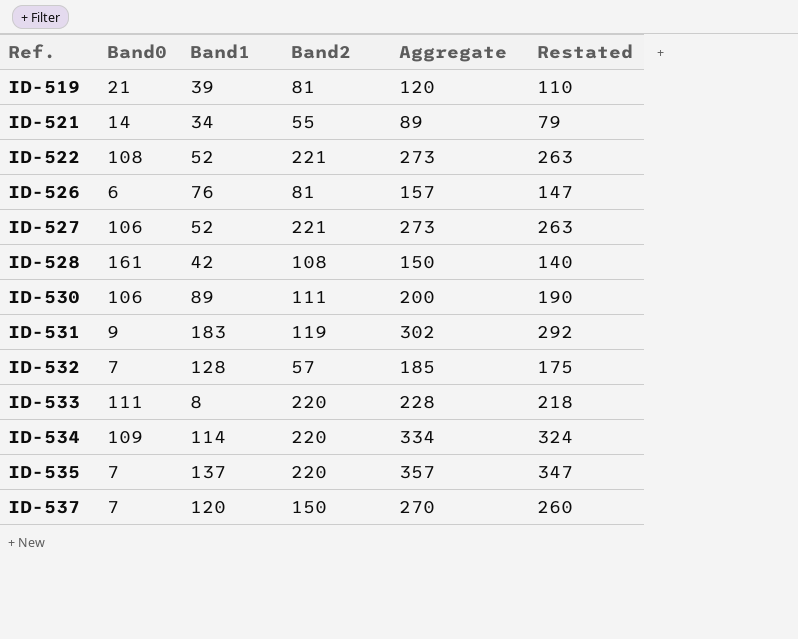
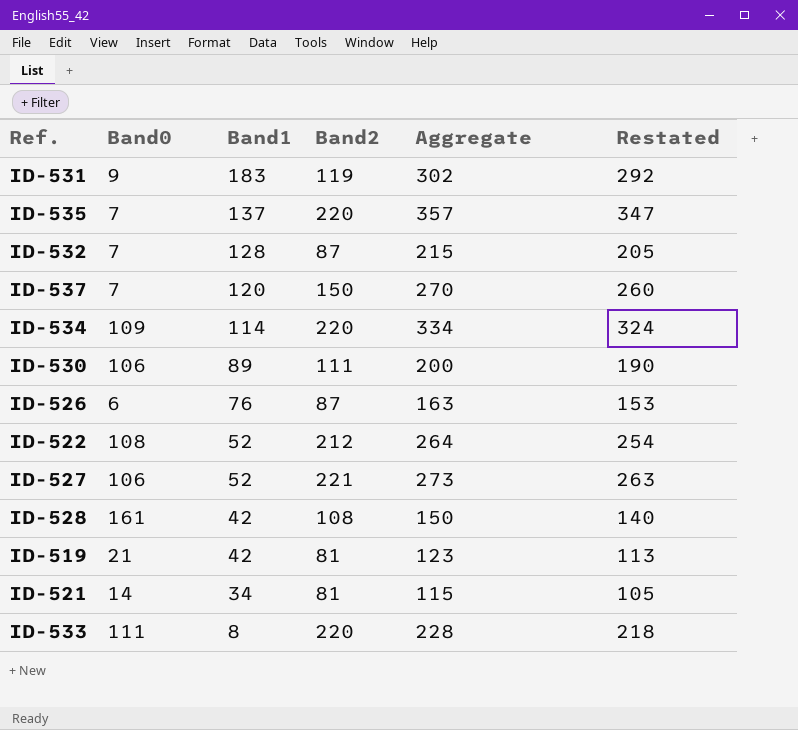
row order: Ref. ascending -> Band1 descending
ID-532 | Band2: 57 -> 87
ID-532 | Aggregate: 185 -> 215
ID-532 | Restated: 175 -> 205
ID-526 | Band2: 81 -> 87
ID-526 | Aggregate: 157 -> 163
ID-526 | Restated: 147 -> 153
ID-522 | Band2: 221 -> 212
ID-522 | Aggregate: 273 -> 264
ID-522 | Restated: 263 -> 254
ID-519 | Band1: 39 -> 42
ID-519 | Aggregate: 120 -> 123
ID-519 | Restated: 110 -> 113
ID-521 | Band2: 55 -> 81
ID-521 | Aggregate: 89 -> 115
ID-521 | Restated: 79 -> 105

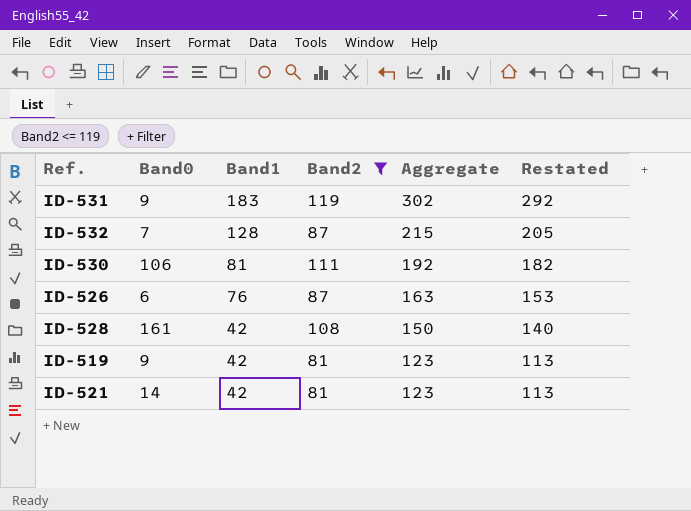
filter: none -> Band2 <= 119
ID-530 | Band1: 89 -> 81
ID-530 | Aggregate: 200 -> 192
ID-530 | Restated: 190 -> 182
ID-519 | Band0: 21 -> 9
ID-521 | Band1: 34 -> 42
ID-521 | Aggregate: 115 -> 123
ID-521 | Restated: 105 -> 113

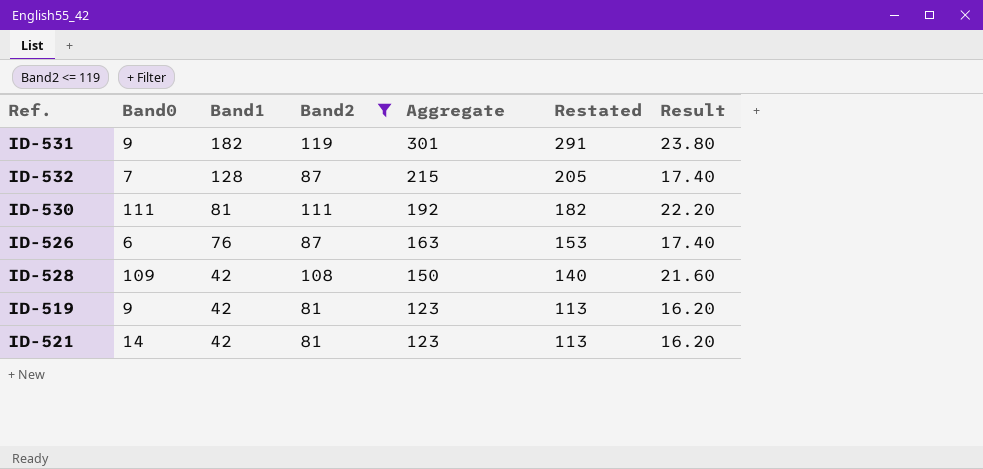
column Result | formula: none -> [Band2] * 0.2
ID-531 | Band1: 183 -> 182
ID-531 | Aggregate: 302 -> 301
ID-531 | Restated: 292 -> 291
ID-530 | Band0: 106 -> 111
ID-528 | Band0: 161 -> 109

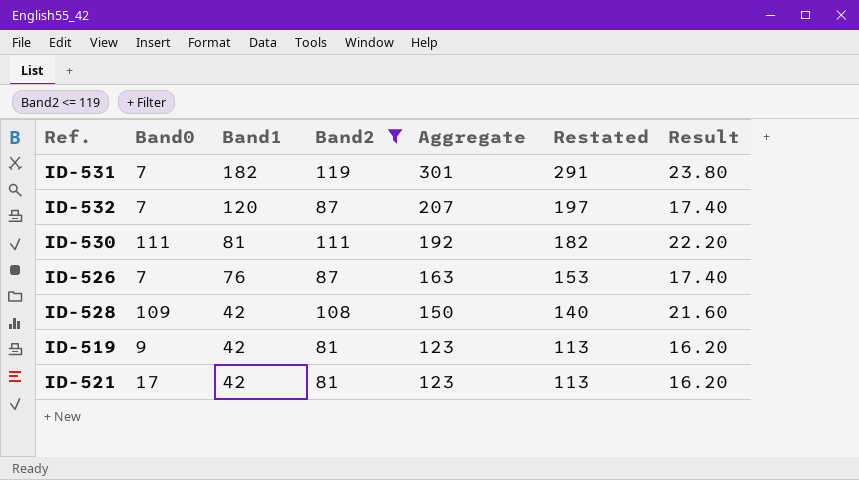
ID-531 | Band0: 9 -> 7
ID-532 | Band1: 128 -> 120
ID-532 | Aggregate: 215 -> 207
ID-532 | Restated: 205 -> 197
ID-526 | Band0: 6 -> 7
ID-521 | Band0: 14 -> 17

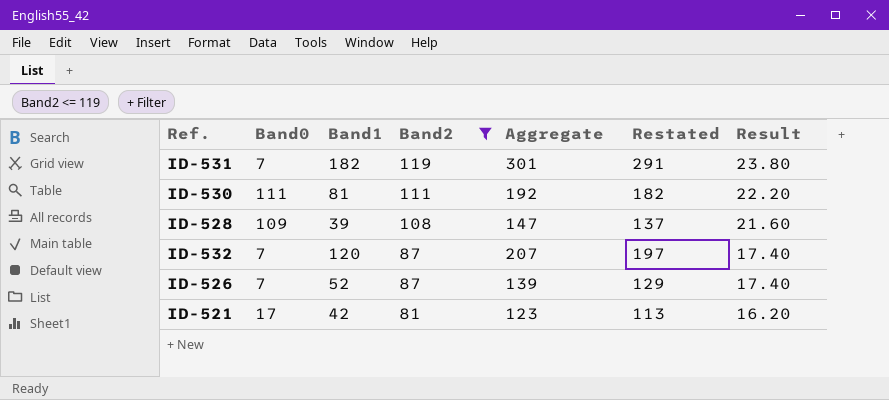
row order: Band1 descending -> Band2 descending
row ID-519: 9 | 42 | 81 | 123 | 113 | 16.20 -> none
ID-528 | Band1: 42 -> 39
ID-528 | Aggregate: 150 -> 147
ID-528 | Restated: 140 -> 137
ID-526 | Band1: 76 -> 52
ID-526 | Aggregate: 163 -> 139
ID-526 | Restated: 153 -> 129

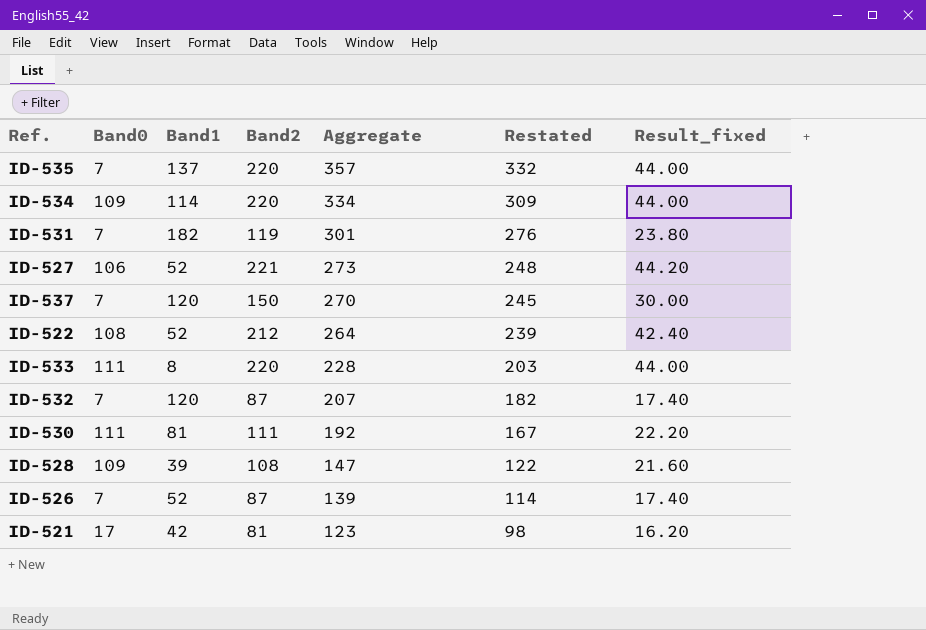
filter: Band2 <= 119 -> none
row order: Band2 descending -> Aggregate descending
column Restated | formula: [Aggregate] - 10 -> [Aggregate] - 25
column name: Result -> Result_fixed

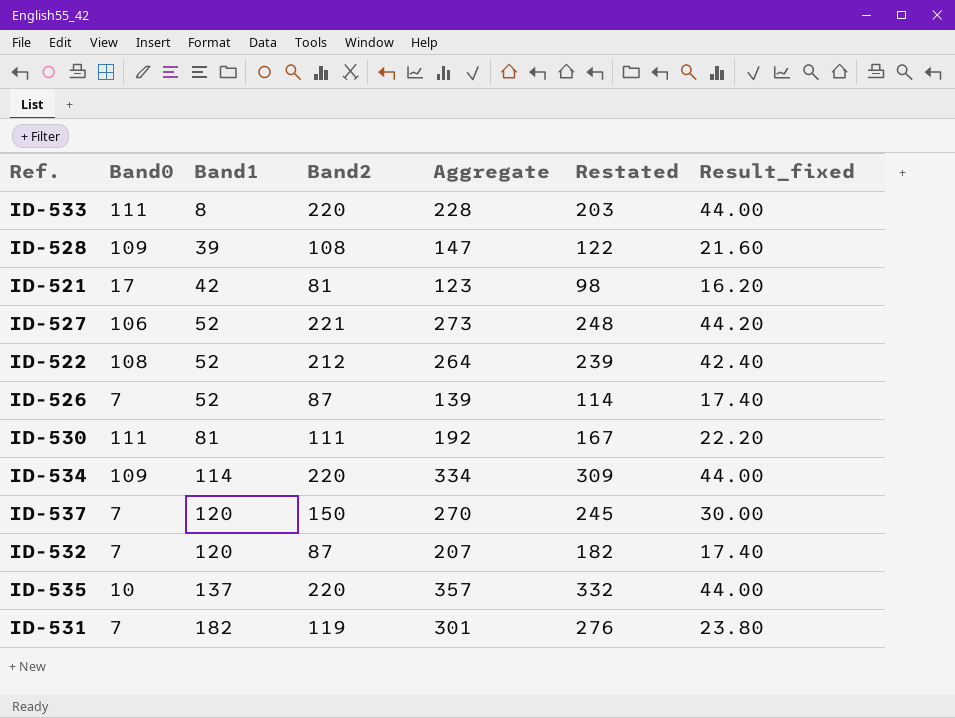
row order: Aggregate descending -> Band1 ascending
ID-535 | Band0: 7 -> 10

